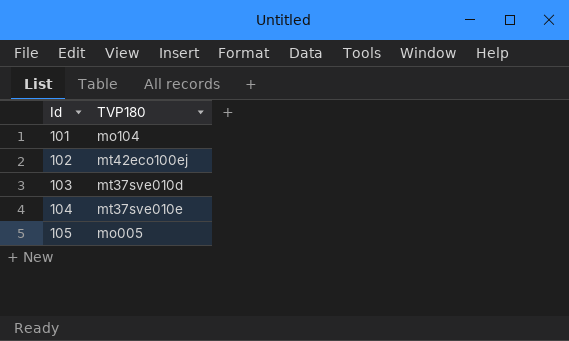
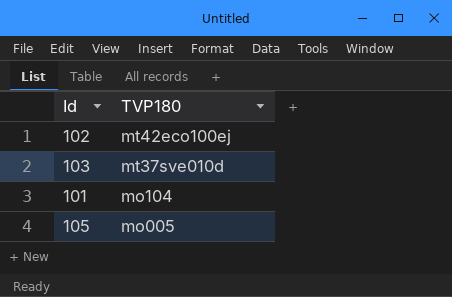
row order: Id ascending -> TVP180 descending
row 104: mt37sve010e -> none

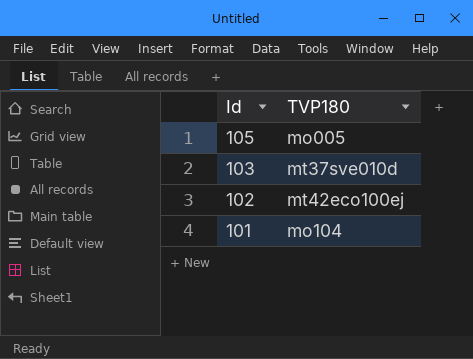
row order: TVP180 descending -> Id descending

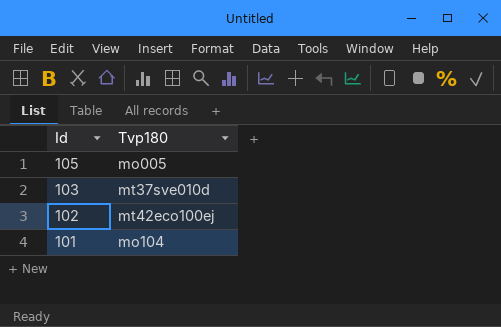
column name: TVP180 -> Tvp180

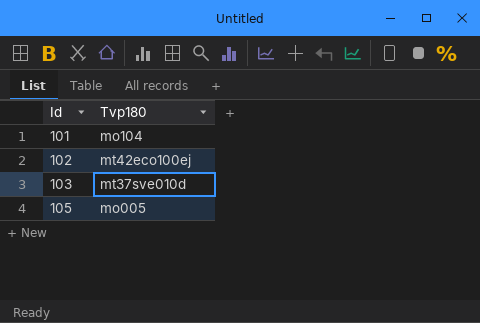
row order: Id descending -> Id ascending

